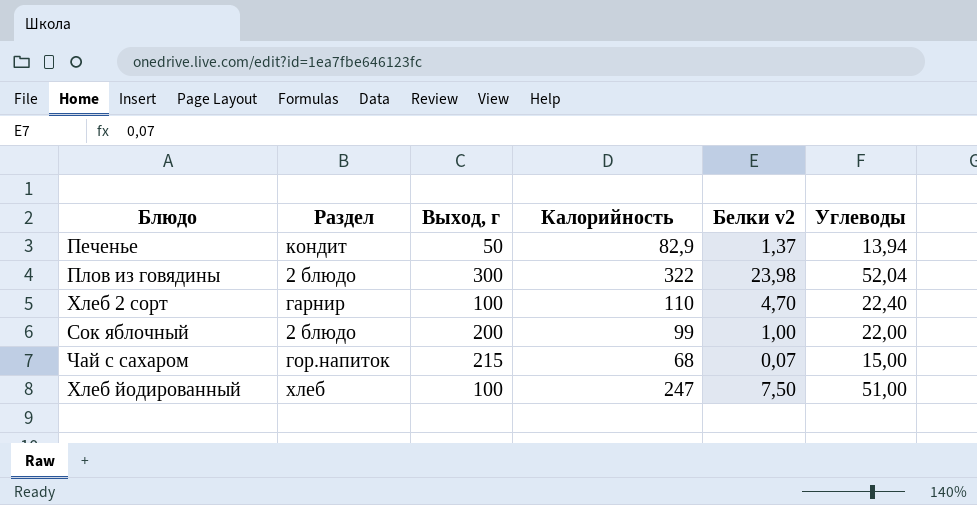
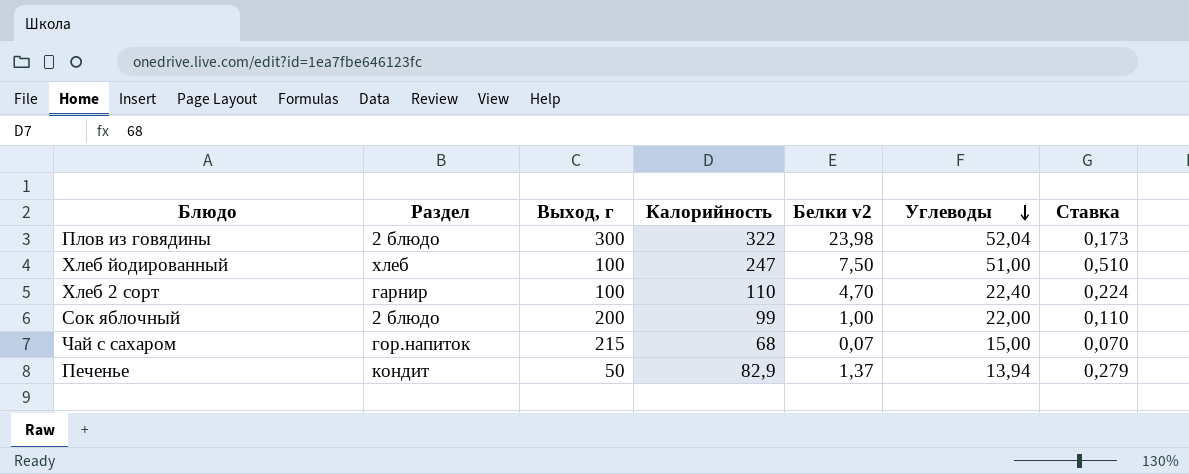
row order: none -> Углеводы descending
column Ставка | formula: none -> [Углеводы] / [Выход, г]

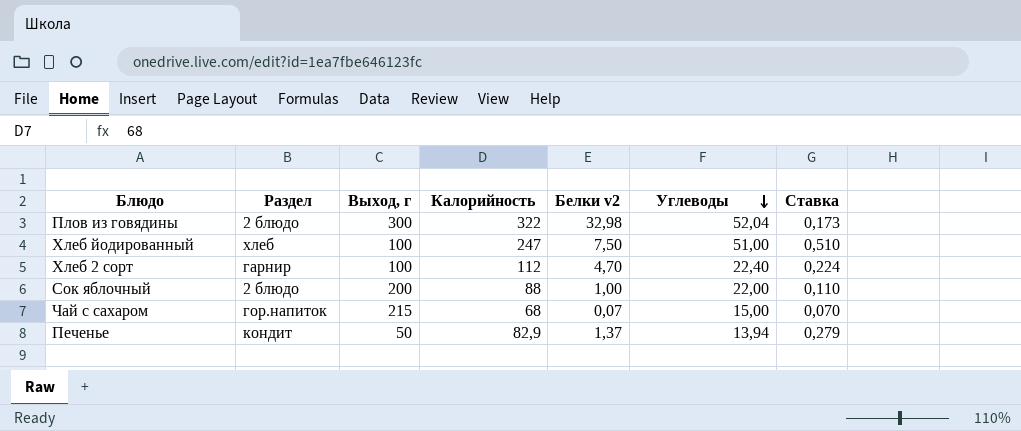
Плов из говядины | Белки v2: 23,98 -> 32,98
Хлеб 2 сорт | Калорийность: 110 -> 112
Сок яблочный | Калорийность: 99 -> 88

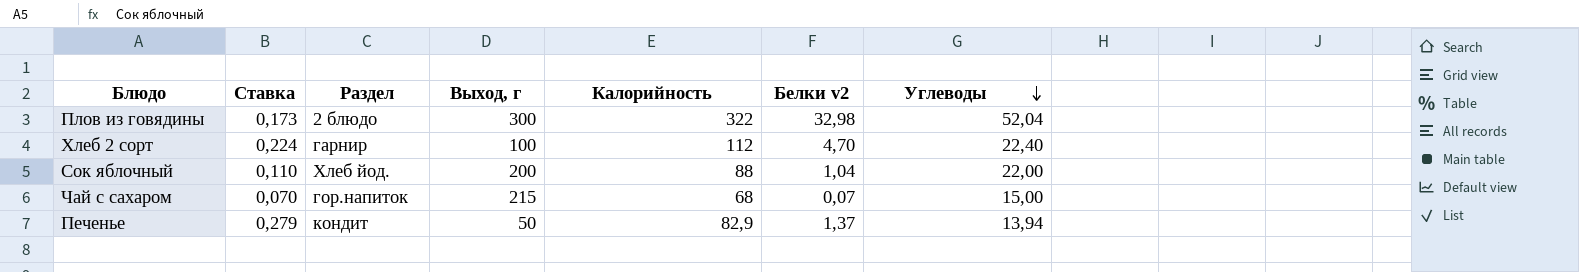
column Ставка | position: 7 -> 2
row Хлеб йодированный: хлеб | 100 | 247 | 7,50 | 51,00 | 0,510 -> none
Сок яблочный | Раздел: 2 блюдо -> Хлеб йод.
Сок яблочный | Белки v2: 1,00 -> 1,04

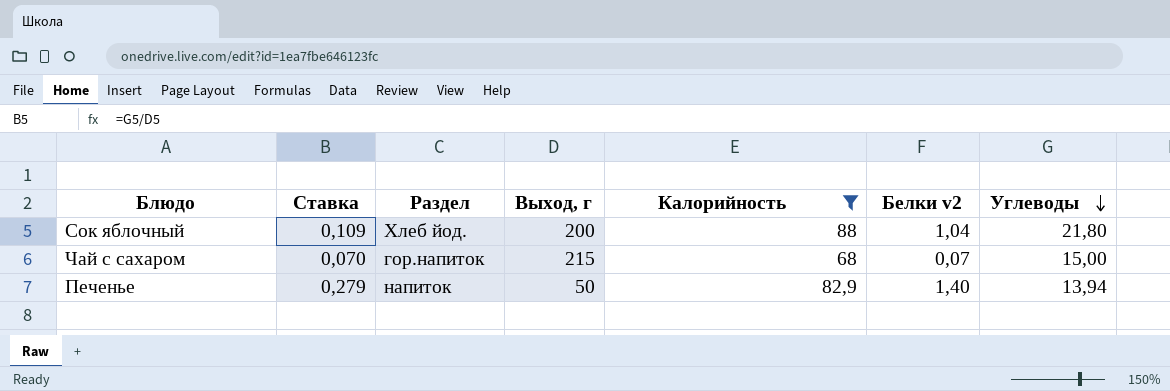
filter: none -> Калорийность <= 88
Сок яблочный | Ставка: 0,110 -> 0,109
Сок яблочный | Углеводы: 22,00 -> 21,80
Печенье | Раздел: кондит -> напиток
Печенье | Белки v2: 1,37 -> 1,40

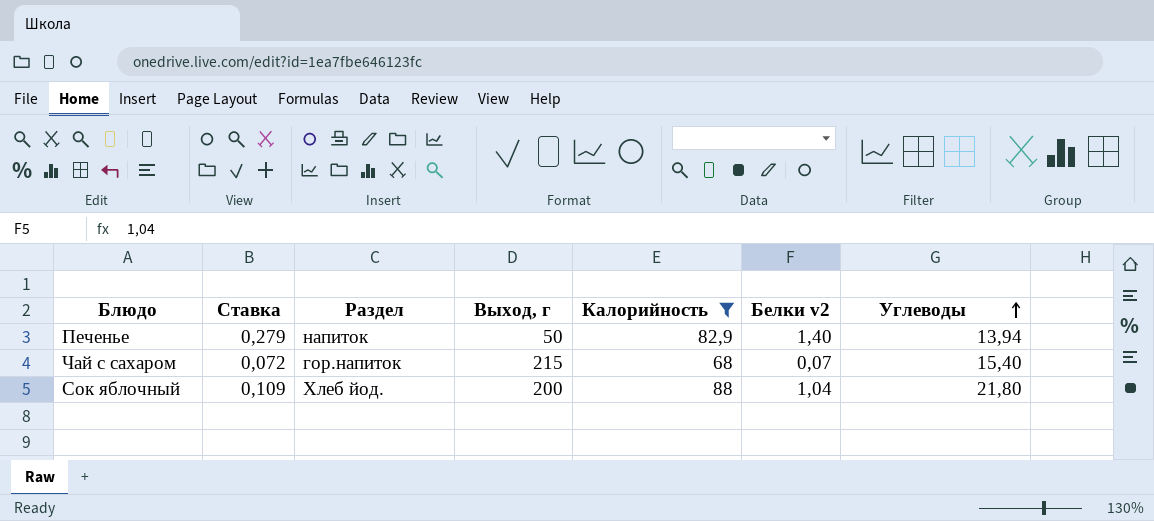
row order: Углеводы descending -> Углеводы ascending
Чай с сахаром | Ставка: 0,070 -> 0,072
Чай с сахаром | Углеводы: 15,00 -> 15,40

